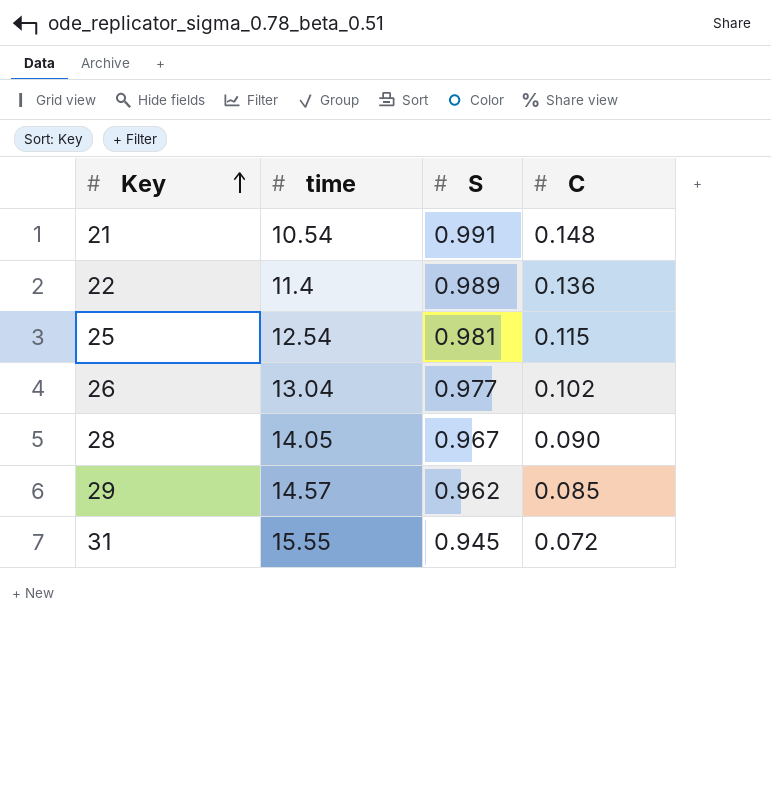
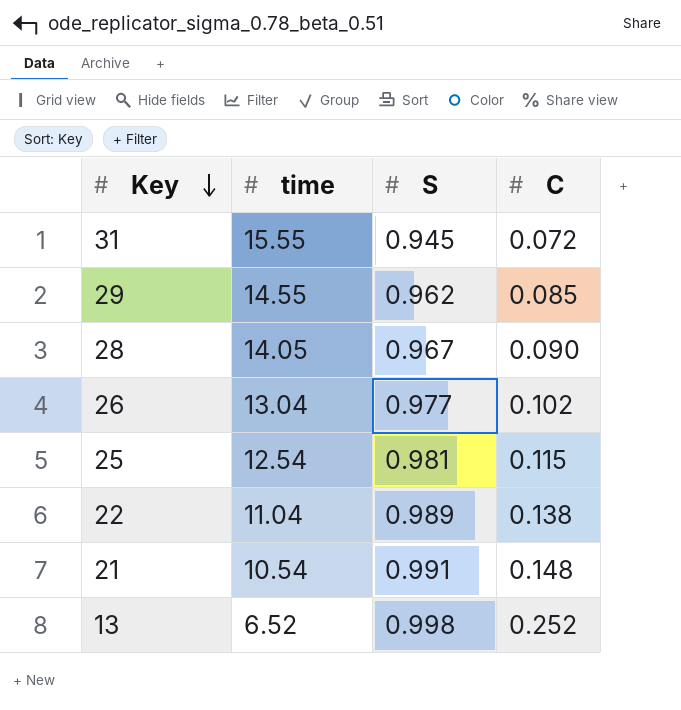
row order: Key ascending -> Key descending
29 | time: 14.57 -> 14.55
22 | time: 11.4 -> 11.04
22 | C: 0.136 -> 0.138
row 13: none -> 6.52 | 0.998 | 0.252

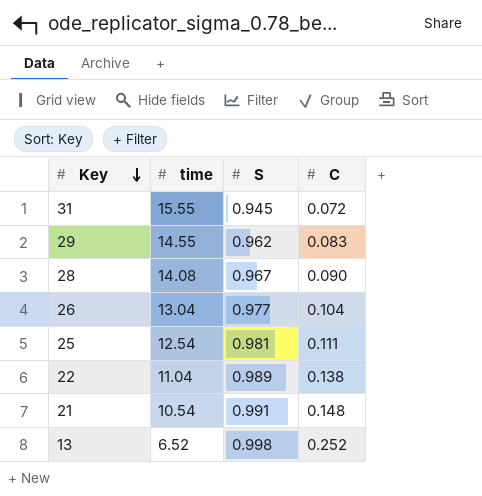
29 | C: 0.085 -> 0.083
28 | time: 14.05 -> 14.08
26 | C: 0.102 -> 0.104
25 | C: 0.115 -> 0.111

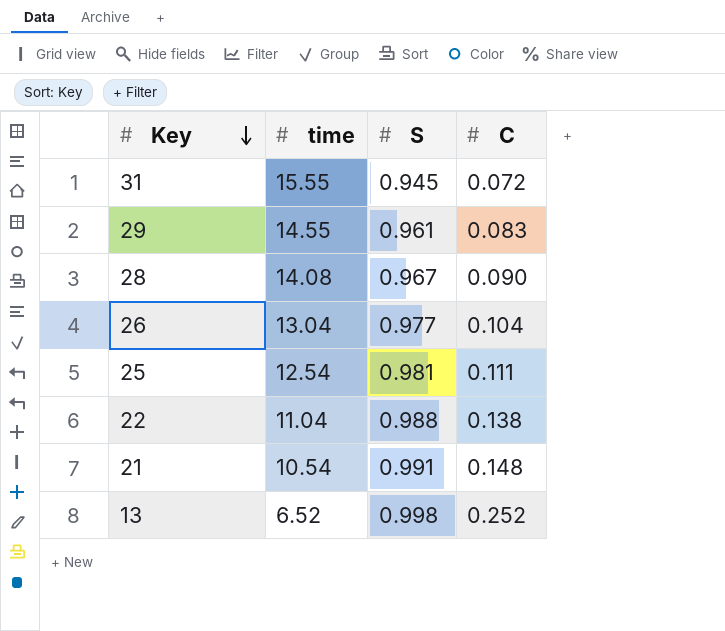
29 | S: 0.962 -> 0.961
22 | S: 0.989 -> 0.988

